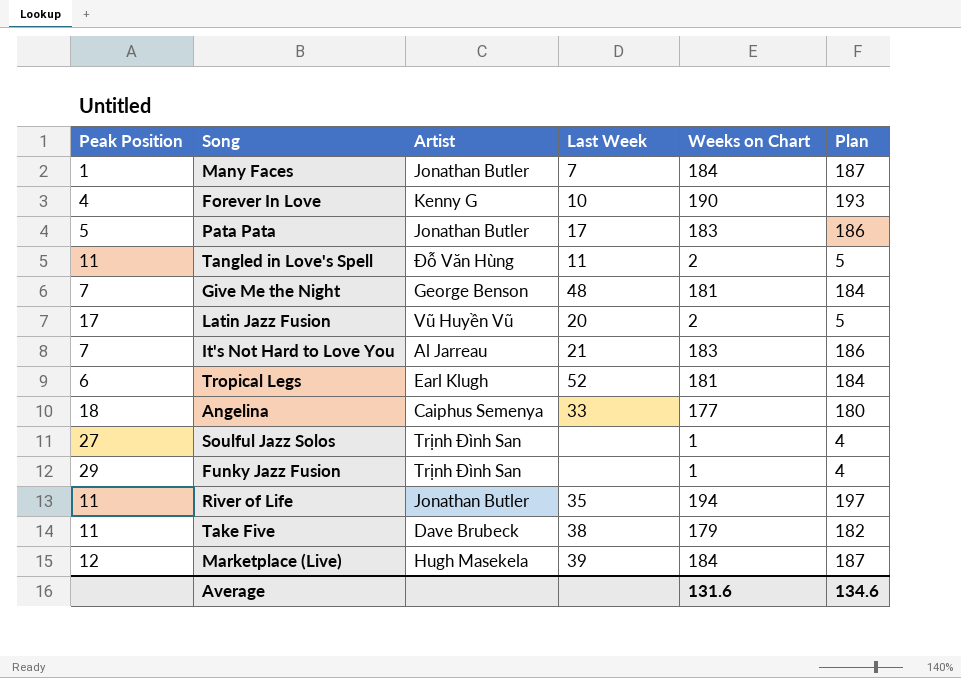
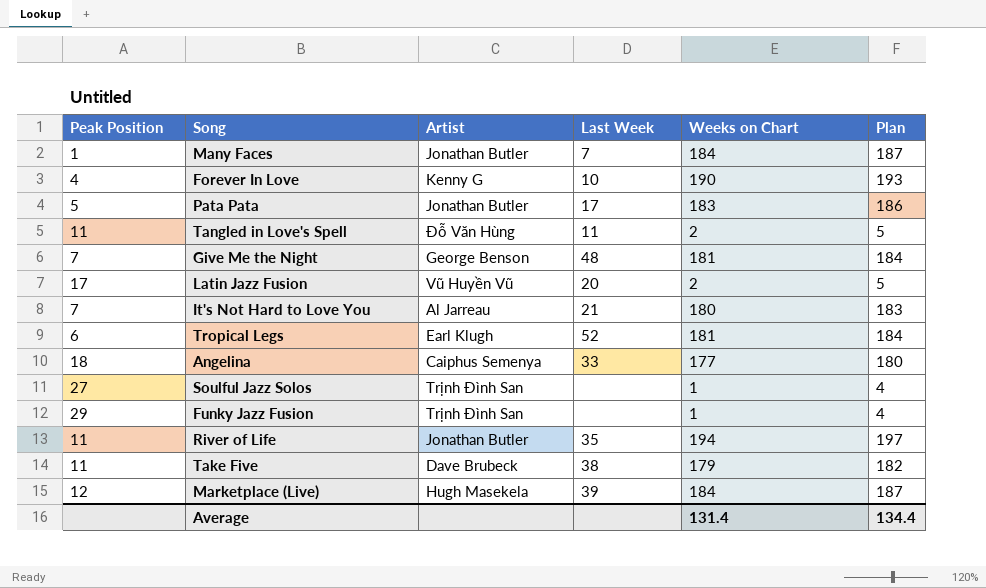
It's Not Hard to Love You | Weeks on Chart: 183 -> 180
It's Not Hard to Love You | Plan: 186 -> 183
Average | Weeks on Chart: 131.6 -> 131.4
Average | Plan: 134.6 -> 134.4

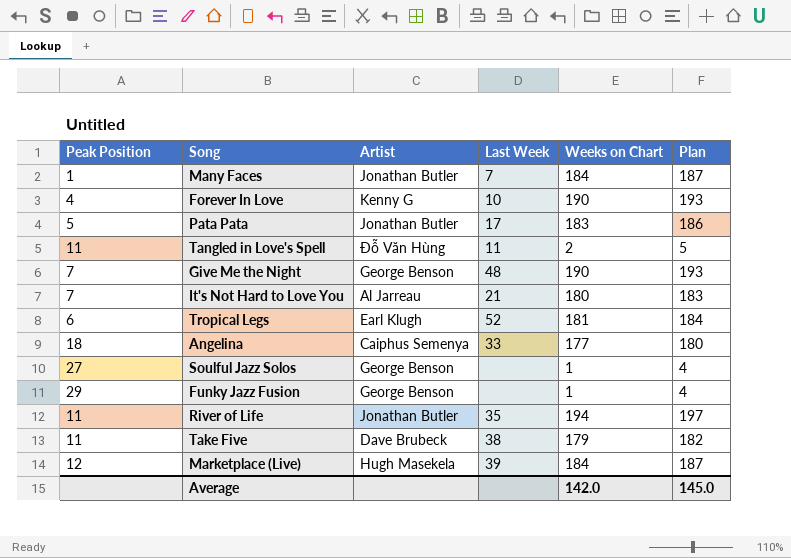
row Latin Jazz Fusion: 17 | Vũ Huyền Vũ | 20 | 2 | 5 -> none
Give Me the Night | Weeks on Chart: 181 -> 190
Give Me the Night | Plan: 184 -> 193
Soulful Jazz Solos | Artist: Trịnh Đình San -> George Benson
Funky Jazz Fusion | Artist: Trịnh Đình San -> George Benson
Average | Weeks on Chart: 131.4 -> 142.0
Average | Plan: 134.4 -> 145.0

